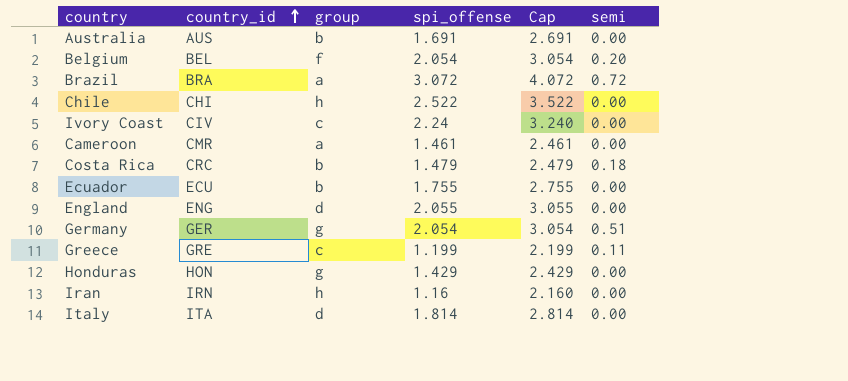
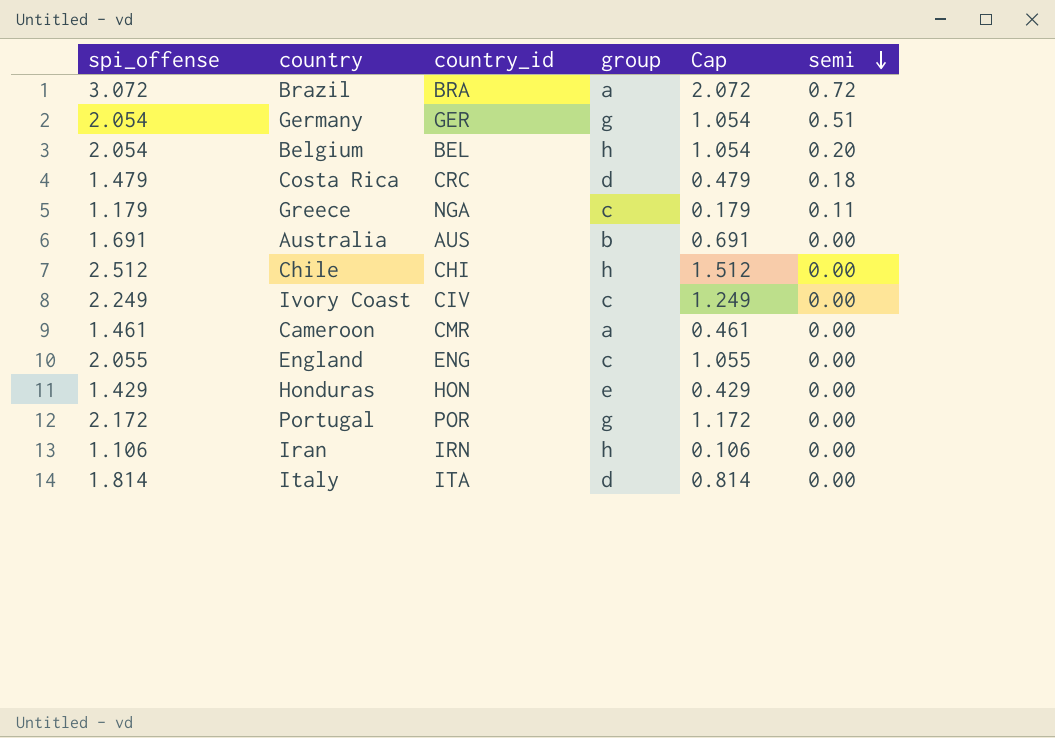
row order: country_id ascending -> semi descending
column spi_offense | position: 4 -> 1
column Cap | formula: [spi_offense] + 1 -> [spi_offense] - 1
row Ecuador: ECU | b | 1.755 | 2.755 | 0.00 -> none
Belgium | group: f -> h
Costa Rica | group: b -> d
Greece | spi_offense: 1.199 -> 1.179
Greece | country_id: GRE -> NGA
Chile | spi_offense: 2.522 -> 2.512
Ivory Coast | spi_offense: 2.24 -> 2.249
England | group: d -> c
Honduras | group: g -> e
row Portugal: none -> 2.172 | POR | g | 1.172 | 0.00
Iran | spi_offense: 1.16 -> 1.106

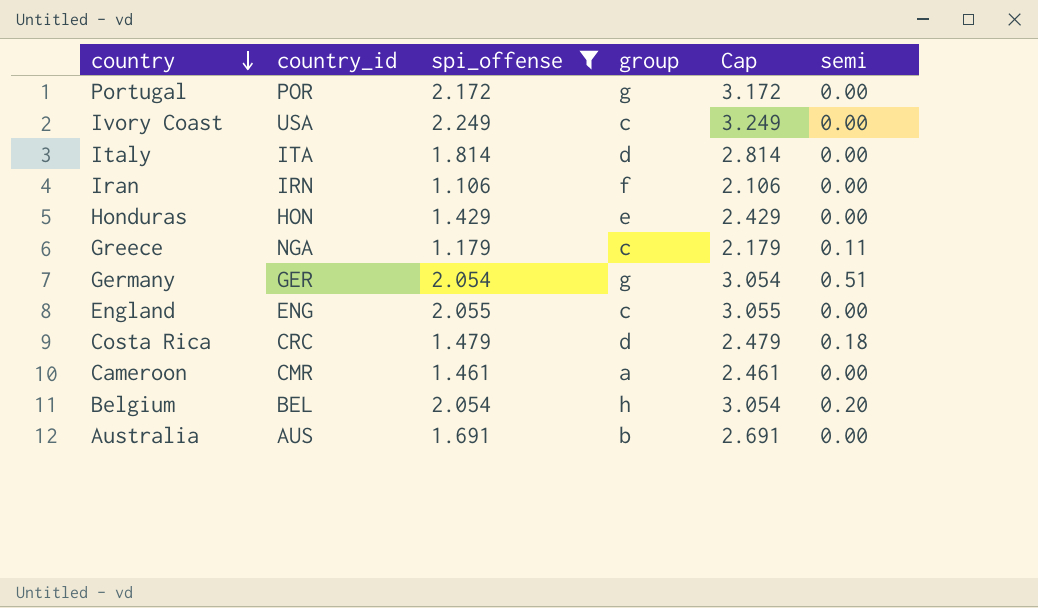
filter: none -> spi_offense <= 2.249
row order: semi descending -> country descending
column spi_offense | position: 1 -> 3
column Cap | formula: [spi_offense] - 1 -> [spi_offense] + 1
Ivory Coast | country_id: CIV -> USA
Iran | group: h -> f

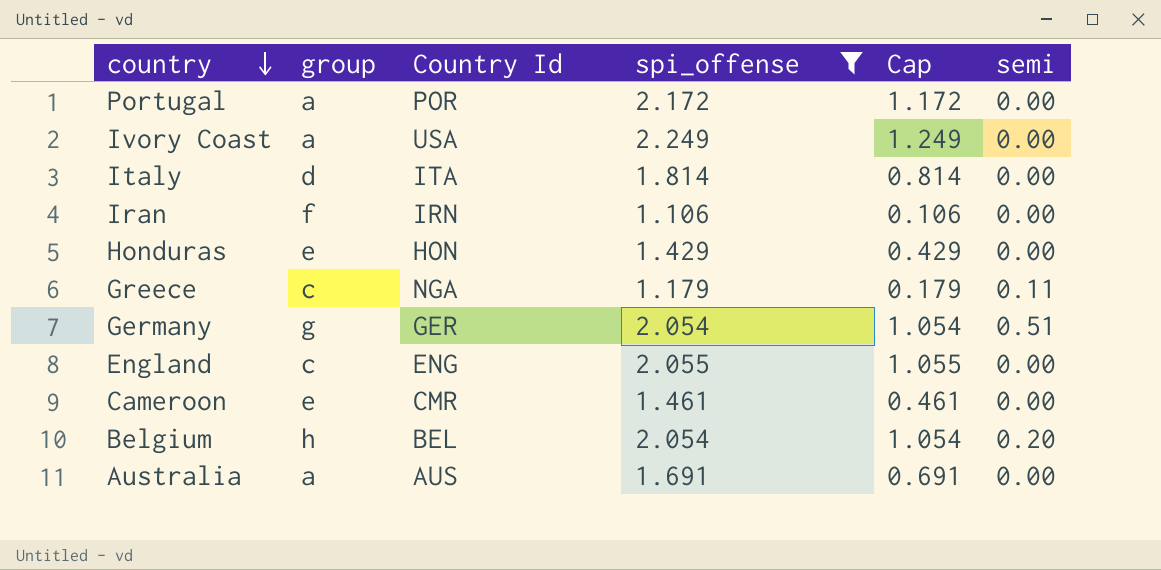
column group | position: 4 -> 2
column name: country_id -> Country Id
column Cap | formula: [spi_offense] + 1 -> [spi_offense] - 1
row Costa Rica: CRC | 1.479 | d | 2.479 | 0.18 -> none
Portugal | group: g -> a
Ivory Coast | group: c -> a
Cameroon | group: a -> e
Australia | group: b -> a

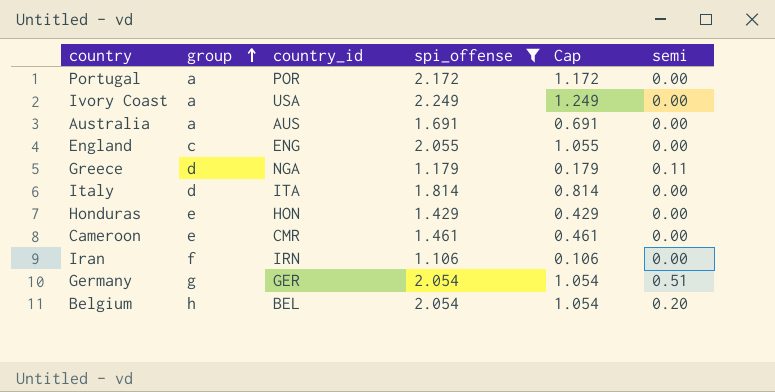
row order: country descending -> group ascending
column name: Country Id -> country_id
Greece | group: c -> d

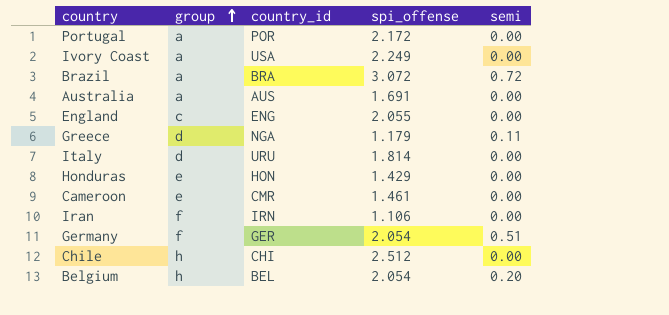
filter: spi_offense <= 2.249 -> none
column Cap | formula: [spi_offense] - 1 -> none
Italy | country_id: ITA -> URU
Germany | group: g -> f

